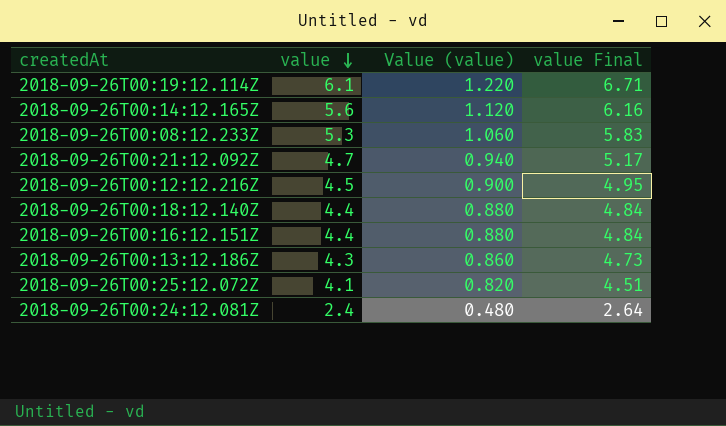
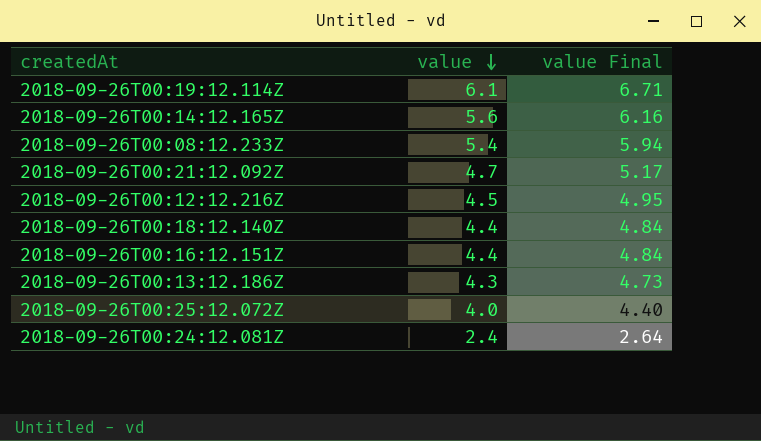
column Value (value) | formula: [value] * 0.2 -> none
2018-09-26T00:08:12.233Z | value: 5.3 -> 5.4
2018-09-26T00:08:12.233Z | value Final: 5.83 -> 5.94
2018-09-26T00:25:12.072Z | value: 4.1 -> 4.0
2018-09-26T00:25:12.072Z | value Final: 4.51 -> 4.40

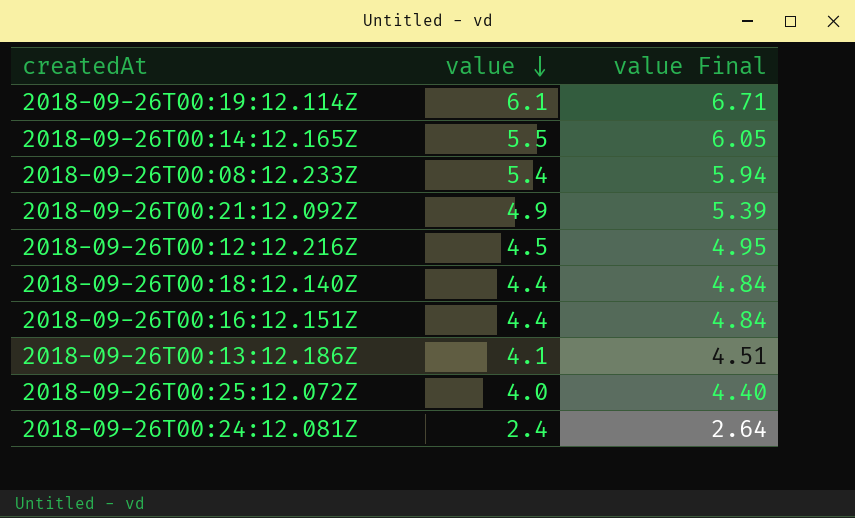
2018-09-26T00:14:12.165Z | value: 5.6 -> 5.5
2018-09-26T00:14:12.165Z | value Final: 6.16 -> 6.05
2018-09-26T00:21:12.092Z | value: 4.7 -> 4.9
2018-09-26T00:21:12.092Z | value Final: 5.17 -> 5.39
2018-09-26T00:13:12.186Z | value: 4.3 -> 4.1
2018-09-26T00:13:12.186Z | value Final: 4.73 -> 4.51

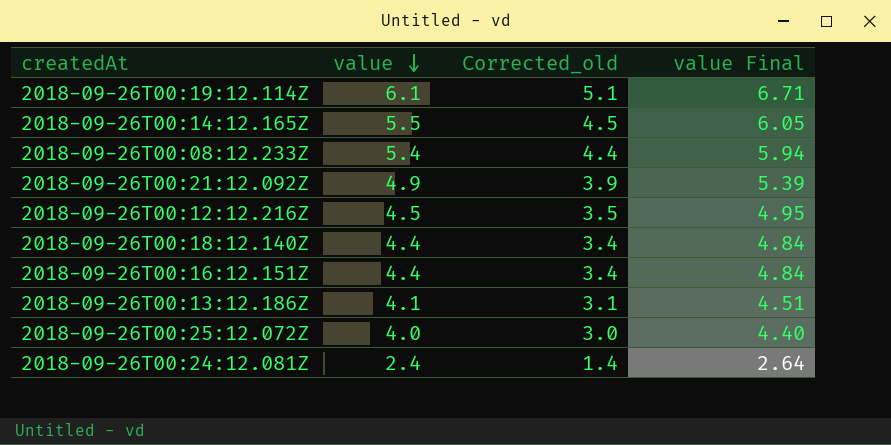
column Corrected_old | formula: none -> [value] - 1

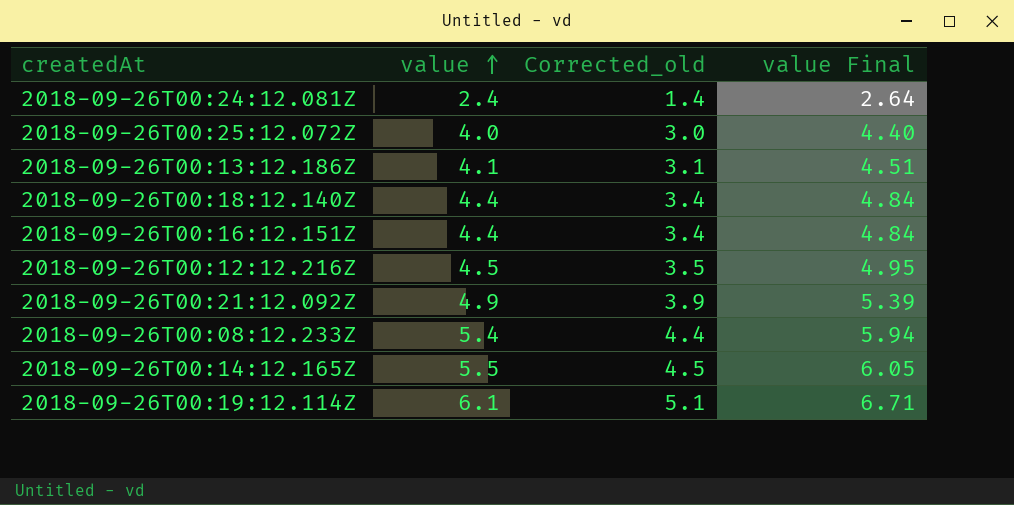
row order: value descending -> value ascending

